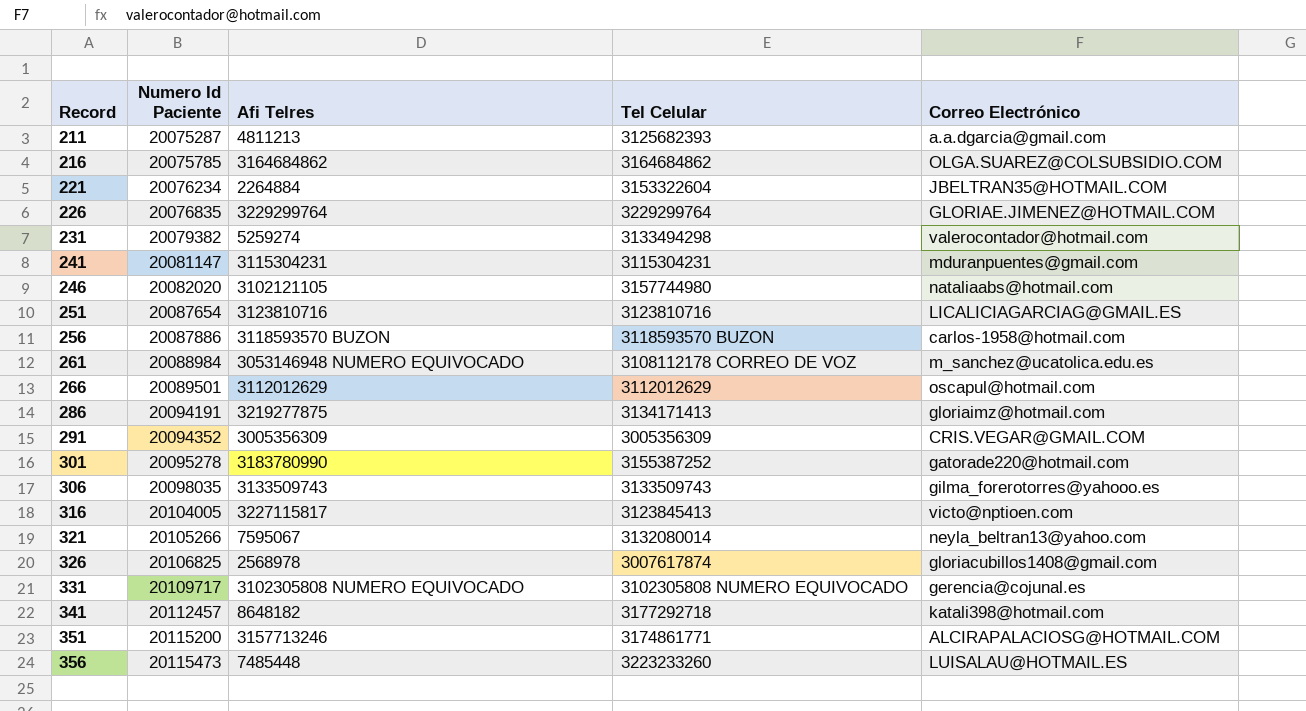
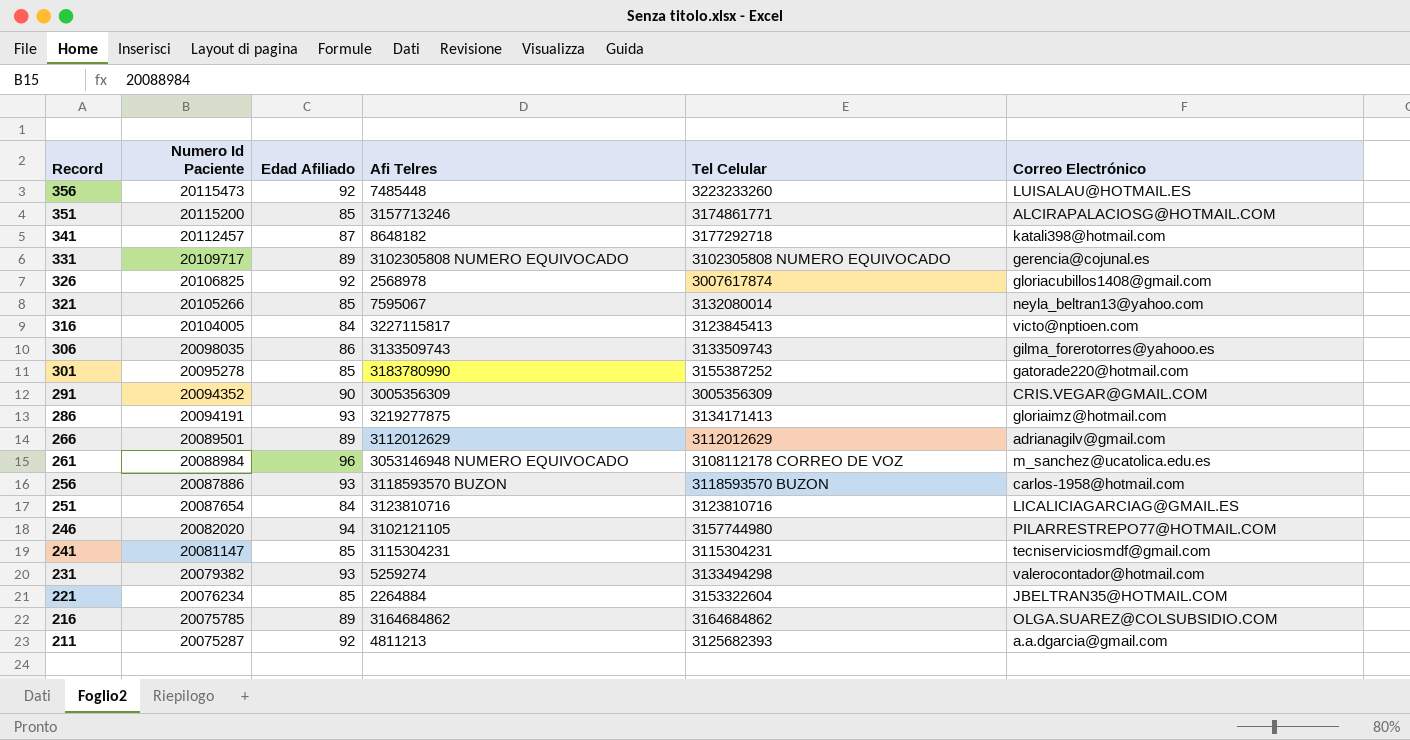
row order: Record ascending -> Record descending
column Edad Afiliado | position: none -> 3
row 226: 20076835 | 3229299764 | 3229299764 | GLORIAE.JIMENEZ@HOTMAIL.COM -> none
266 | Correo Electrónico: oscapul@hotmail.com -> adrianagilv@gmail.com
246 | Correo Electrónico: nataliaabs@hotmail.com -> PILARRESTREPO77@HOTMAIL.COM
241 | Correo Electrónico: mduranpuentes@gmail.com -> tecniserviciosmdf@gmail.com

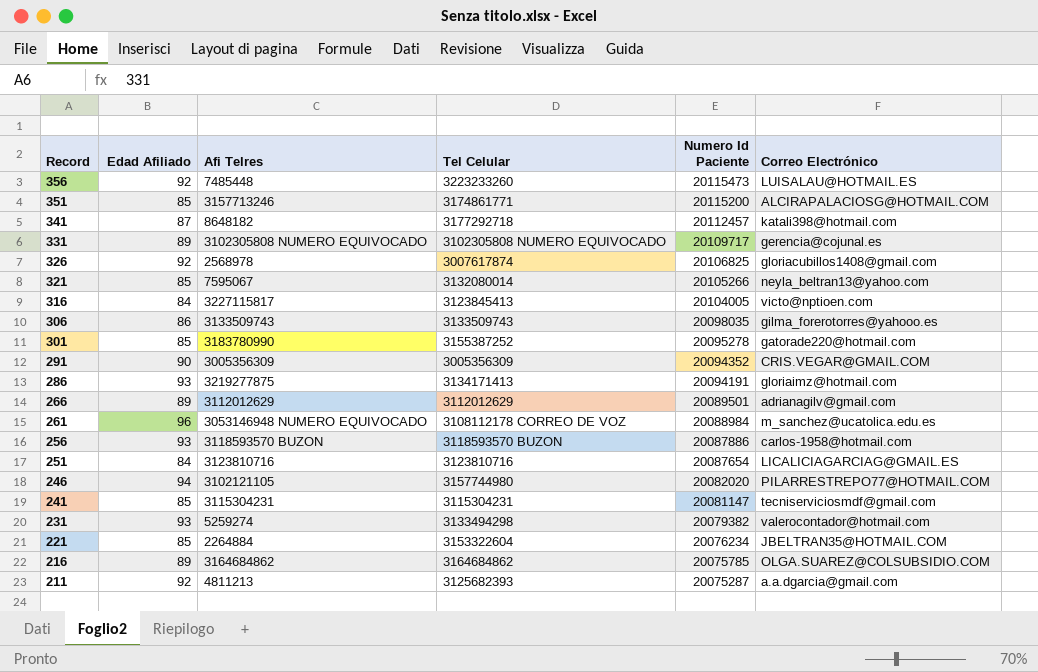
column Numero Id Paciente | position: 2 -> 5

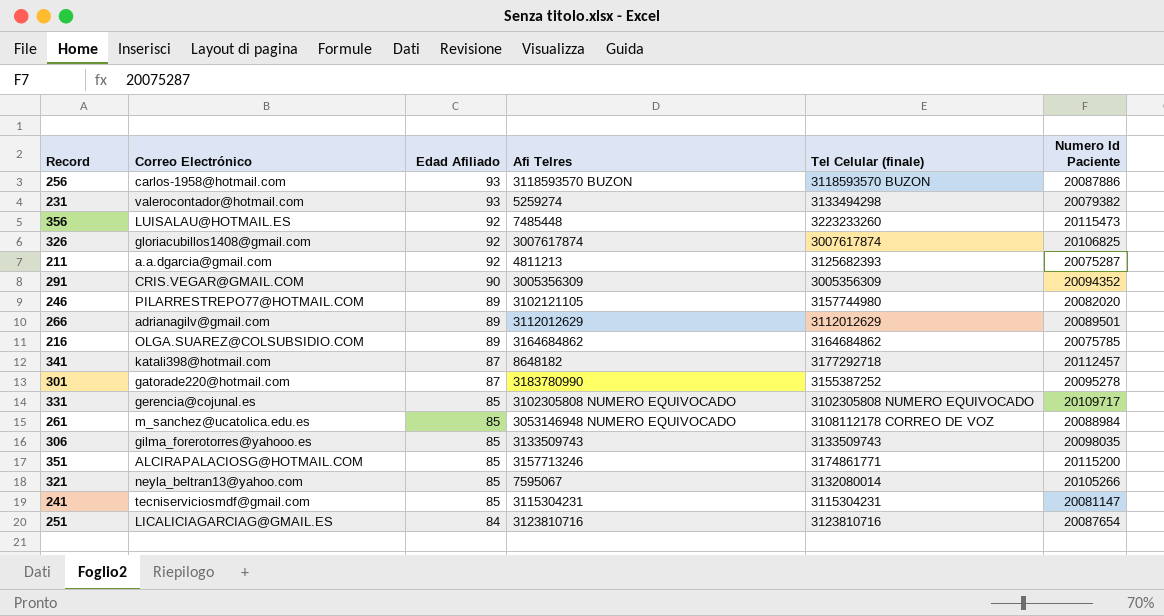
row order: Record descending -> Edad Afiliado descending
column Correo Electrónico | position: 6 -> 2
column name: Tel Celular -> Tel Celular (finale)
row 316: 84 | 3227115817 | 3123845413 | 20104005 | victo@nptioen.com -> none
row 286: 93 | 3219277875 | 3134171413 | 20094191 | gloriaimz@hotmail.com -> none
row 221: 85 | 2264884 | 3153322604 | 20076234 | JBELTRAN35@HOTMAIL.COM -> none
326 | Afi Telres: 2568978 -> 3007617874
246 | Edad Afiliado: 94 -> 89
301 | Edad Afiliado: 85 -> 87
331 | Edad Afiliado: 89 -> 85
261 | Edad Afiliado: 96 -> 85
306 | Edad Afiliado: 86 -> 85

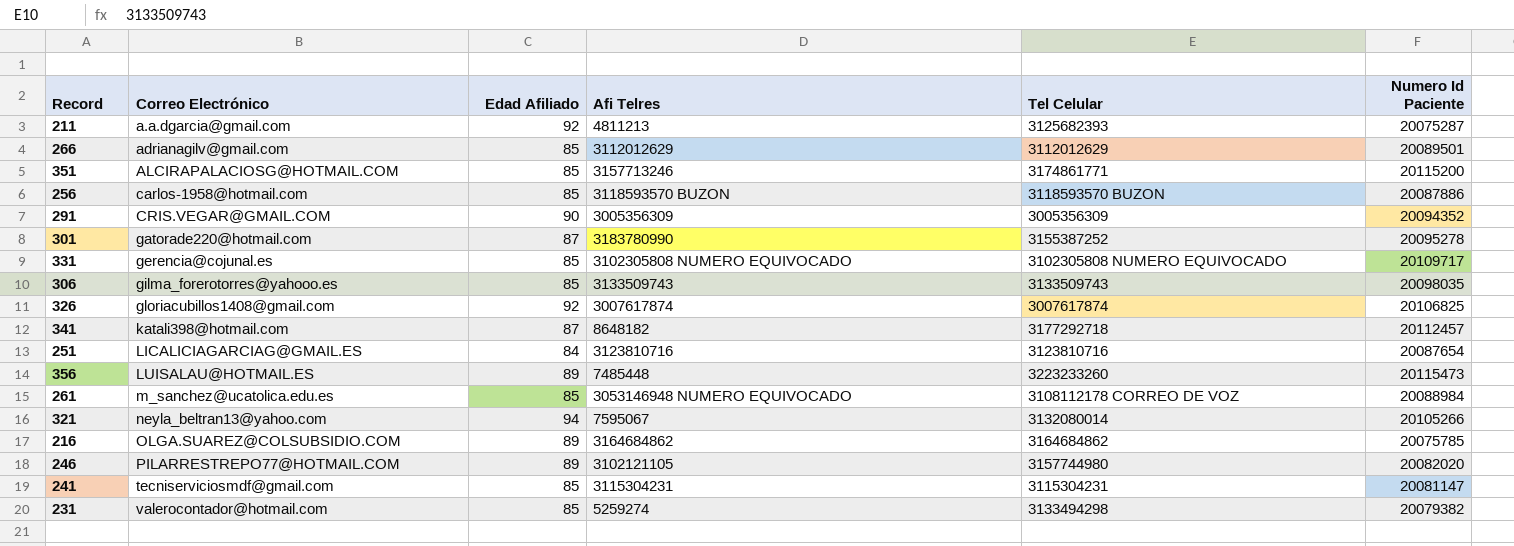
row order: Edad Afiliado descending -> Correo Electrónico ascending
column name: Tel Celular (finale) -> Tel Celular
266 | Edad Afiliado: 89 -> 85
256 | Edad Afiliado: 93 -> 85
356 | Edad Afiliado: 92 -> 89
321 | Edad Afiliado: 85 -> 94
231 | Edad Afiliado: 93 -> 85

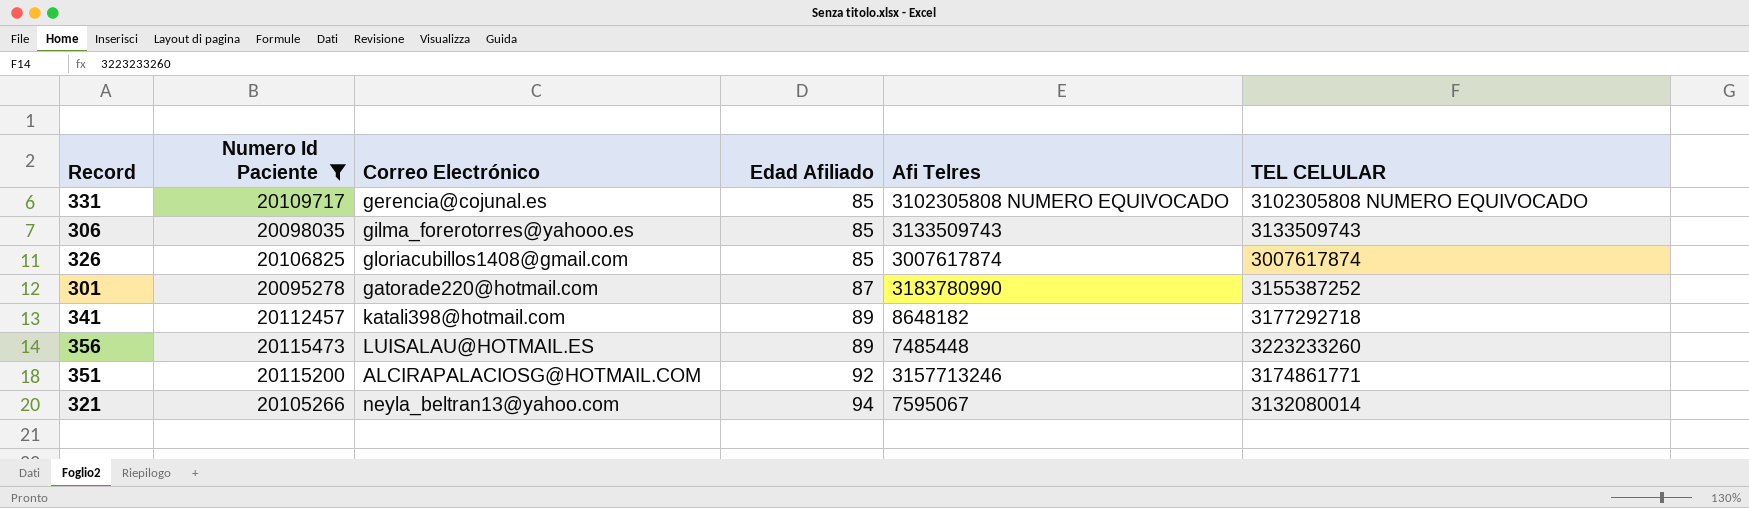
filter: none -> Numero Id Paciente >= 20095278
row order: Correo Electrónico ascending -> Edad Afiliado ascending
column Numero Id Paciente | position: 6 -> 2
column name: Tel Celular -> TEL CELULAR
326 | Edad Afiliado: 92 -> 85
341 | Edad Afiliado: 87 -> 89
351 | Edad Afiliado: 85 -> 92

